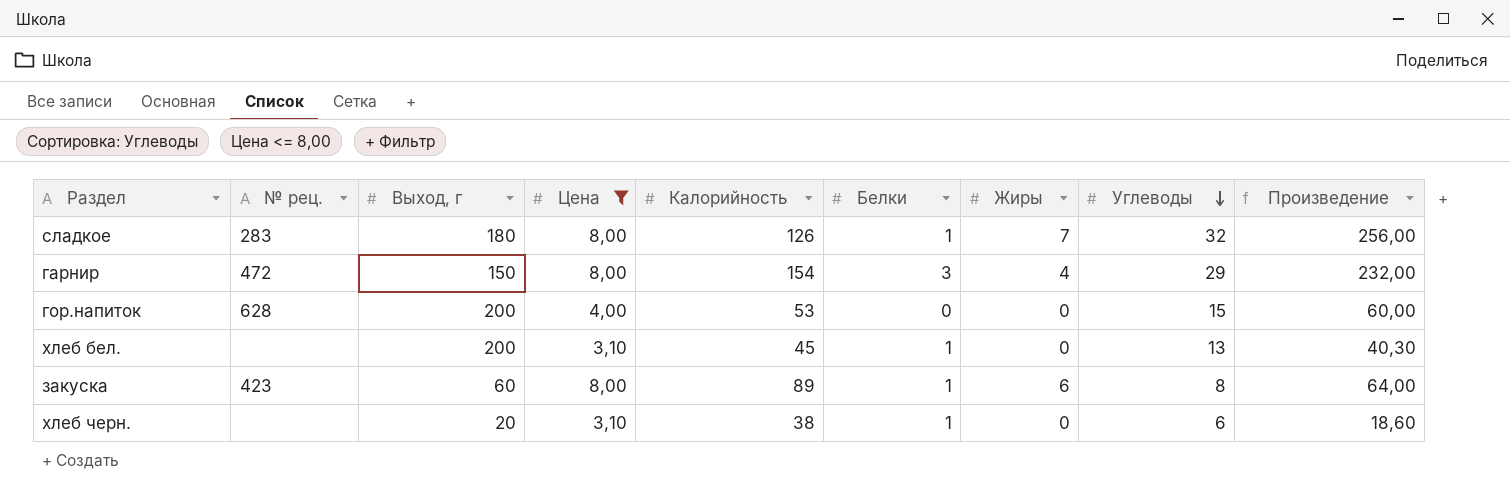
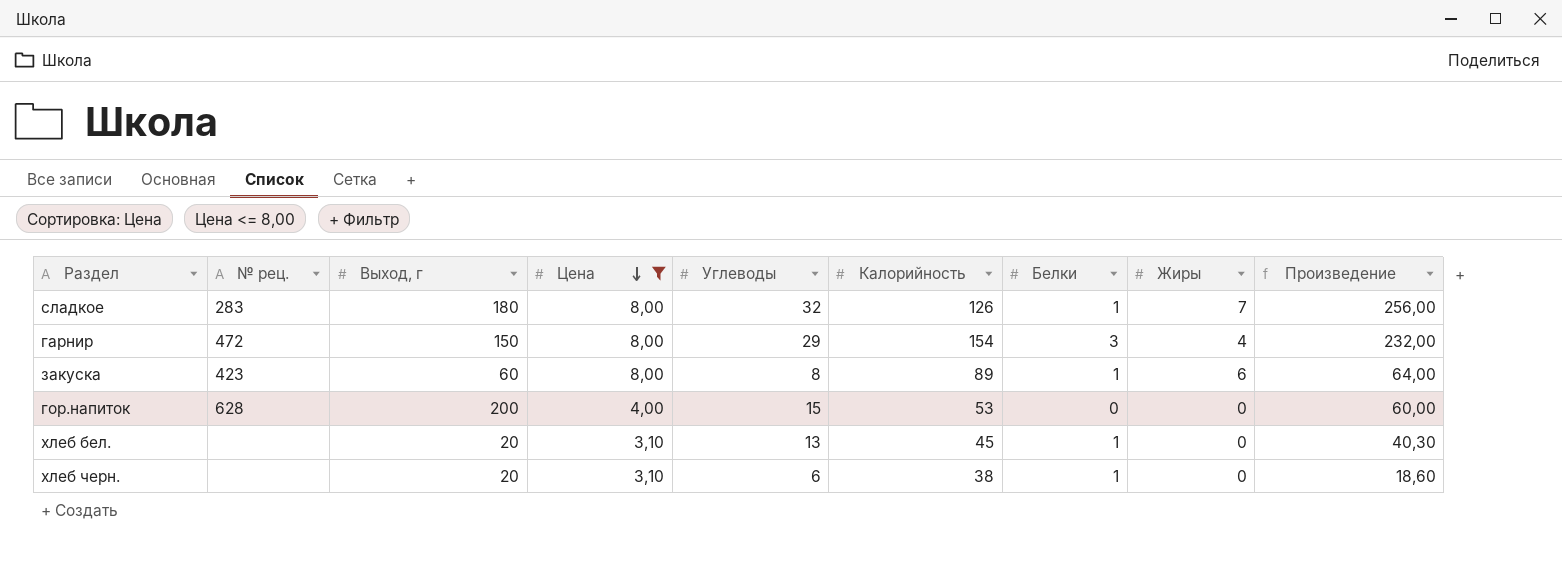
row order: Углеводы descending -> Цена descending
column Углеводы | position: 8 -> 5
хлеб бел. | Выход, г: 200 -> 20

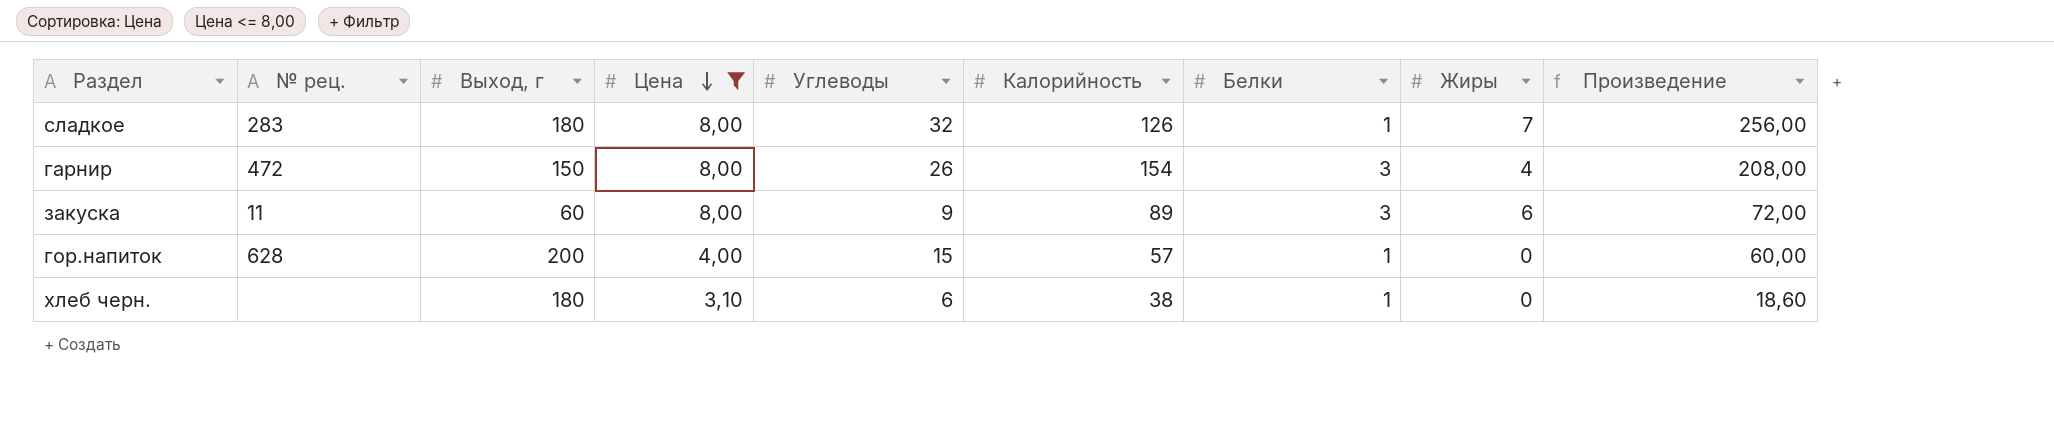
row хлеб бел.: none | 20 | 3,10 | 13 | 45 | 1 | 0 | 40,30 -> none
гарнир | Углеводы: 29 -> 26
гарнир | Произведение: 232,00 -> 208,00
закуска | № рец.: 423 -> 11
закуска | Углеводы: 8 -> 9
закуска | Белки: 1 -> 3
закуска | Произведение: 64,00 -> 72,00
гор.напиток | Калорийность: 53 -> 57
гор.напиток | Белки: 0 -> 1
хлеб черн. | Выход, г: 20 -> 180

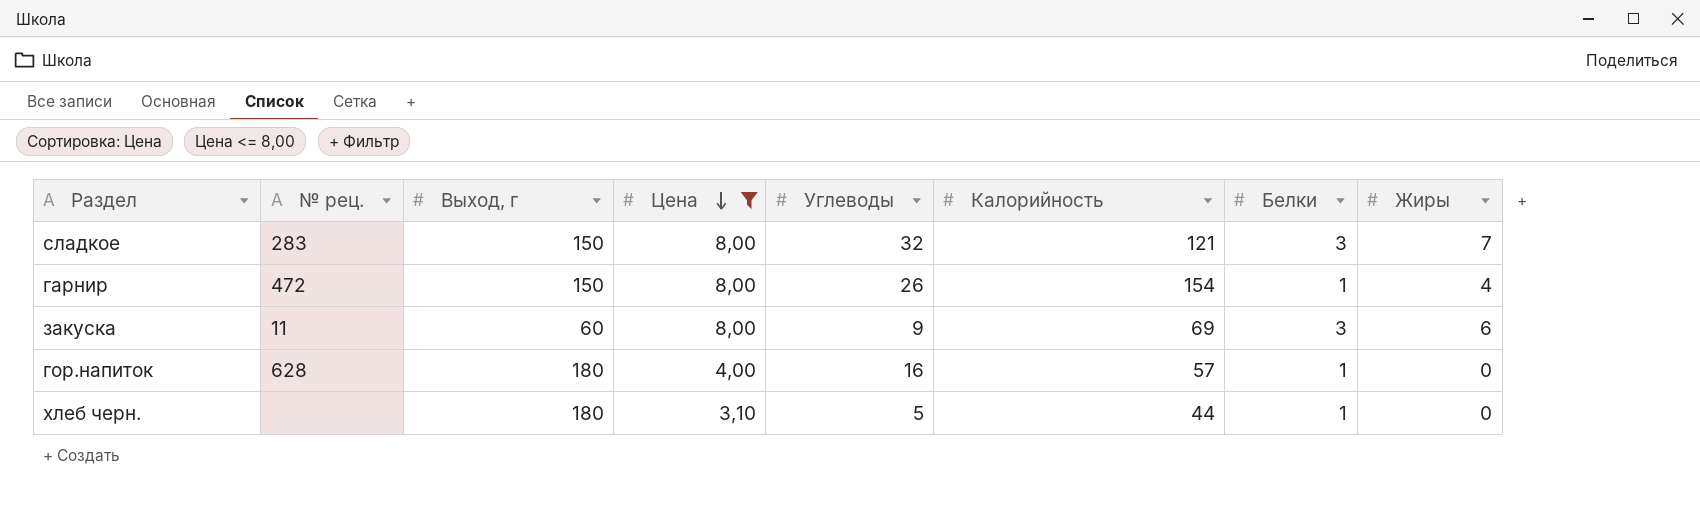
column Произведение | formula: [Цена] * [Углеводы] -> none
сладкое | Выход, г: 180 -> 150
сладкое | Калорийность: 126 -> 121
сладкое | Белки: 1 -> 3
гарнир | Белки: 3 -> 1
закуска | Калорийность: 89 -> 69
гор.напиток | Выход, г: 200 -> 180
гор.напиток | Углеводы: 15 -> 16
хлеб черн. | Углеводы: 6 -> 5
хлеб черн. | Калорийность: 38 -> 44

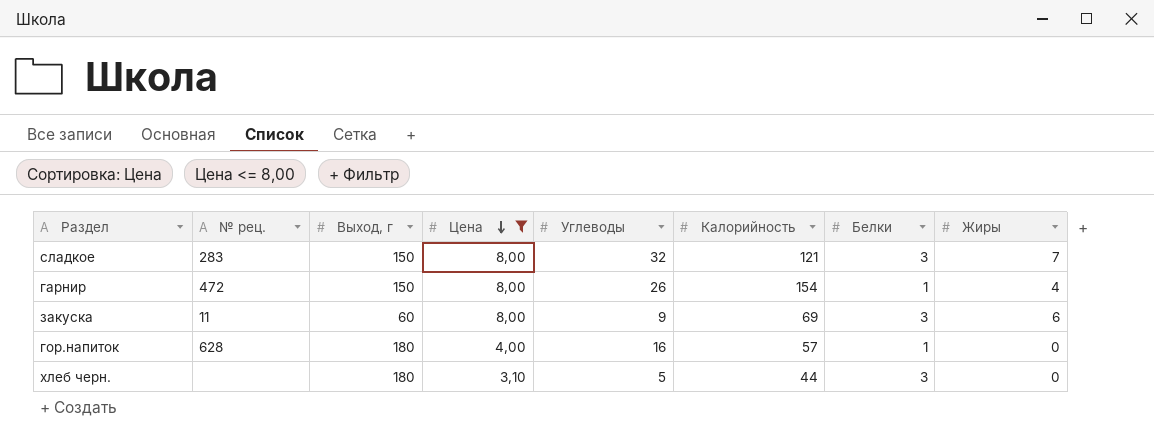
хлеб черн. | Белки: 1 -> 3

